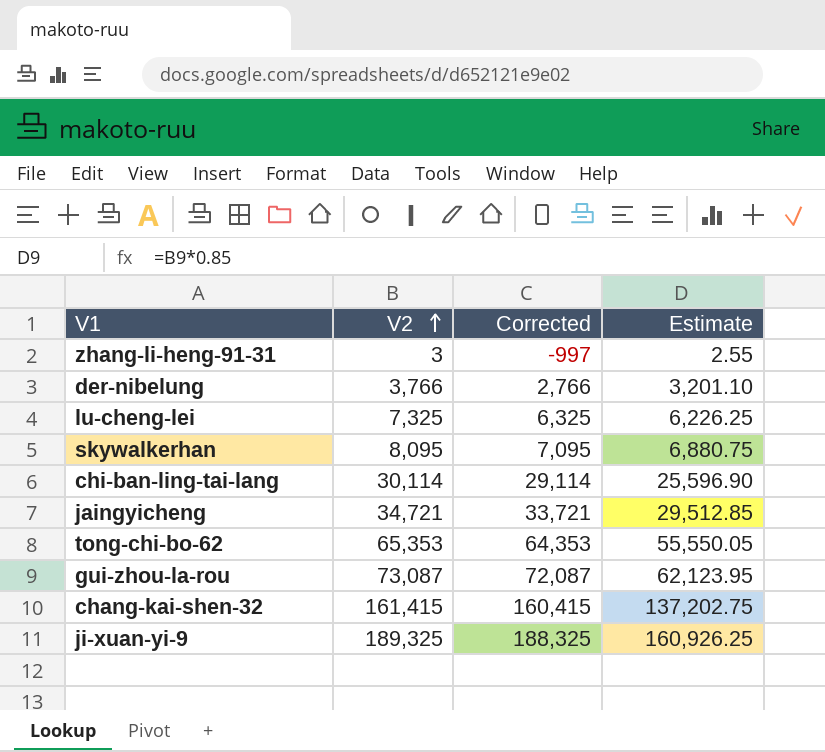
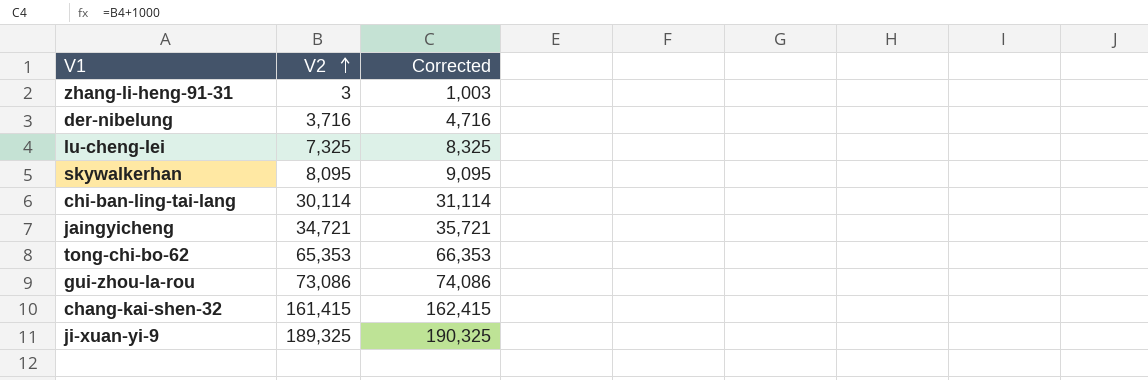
column Estimate | formula: [V2] * 0.85 -> none
column Corrected | formula: [V2] - 1000 -> [V2] + 1000
der-nibelung | V2: 3,766 -> 3,716
gui-zhou-la-rou | V2: 73,087 -> 73,086

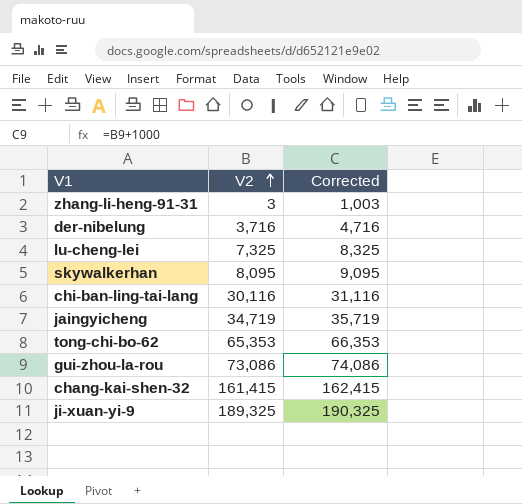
chi-ban-ling-tai-lang | V2: 30,114 -> 30,116
chi-ban-ling-tai-lang | Corrected: 31,114 -> 31,116
jaingyicheng | V2: 34,721 -> 34,719
jaingyicheng | Corrected: 35,721 -> 35,719

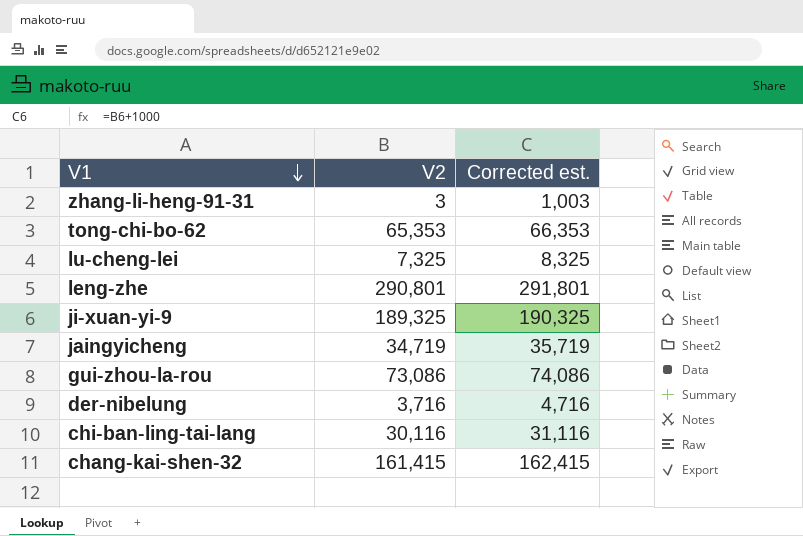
row order: V2 ascending -> V1 descending
column name: Corrected -> Corrected est.
row skywalkerhan: 8,095 | 9,095 -> none
row leng-zhe: none -> 290,801 | 291,801

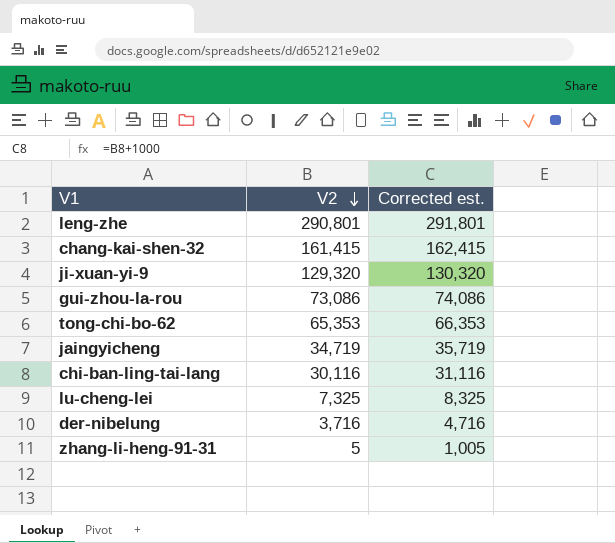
row order: V1 descending -> V2 descending
ji-xuan-yi-9 | V2: 189,325 -> 129,320
ji-xuan-yi-9 | Corrected est.: 190,325 -> 130,320
zhang-li-heng-91-31 | V2: 3 -> 5
zhang-li-heng-91-31 | Corrected est.: 1,003 -> 1,005

